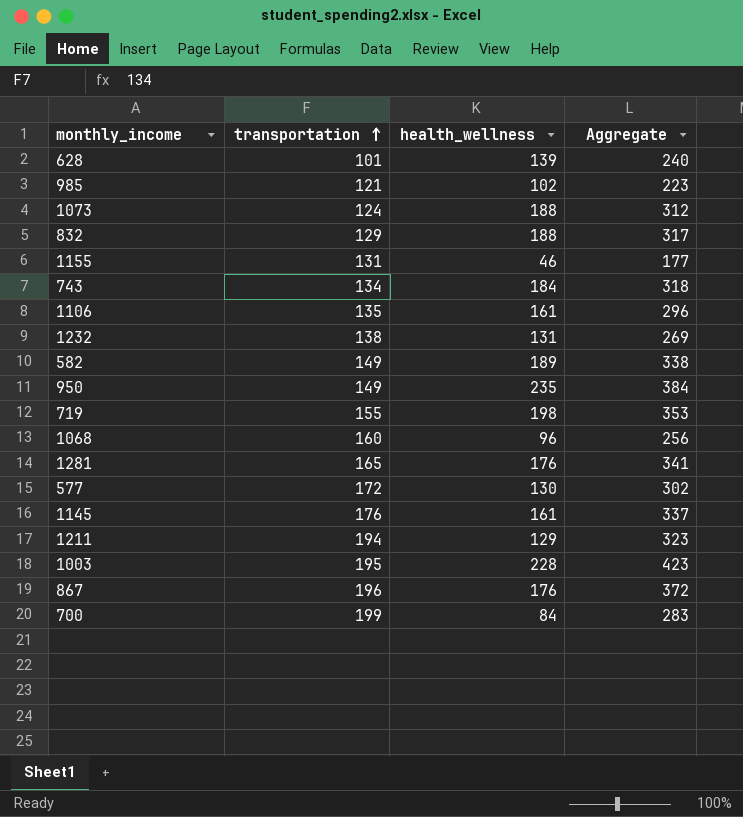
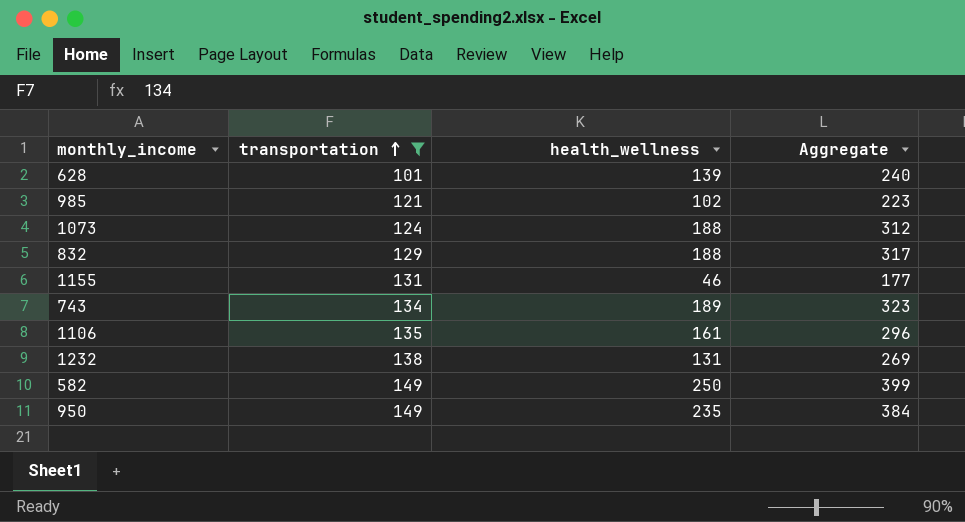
filter: none -> transportation <= 149
743 | health_wellness: 184 -> 189
743 | Aggregate: 318 -> 323
582 | health_wellness: 189 -> 250
582 | Aggregate: 338 -> 399

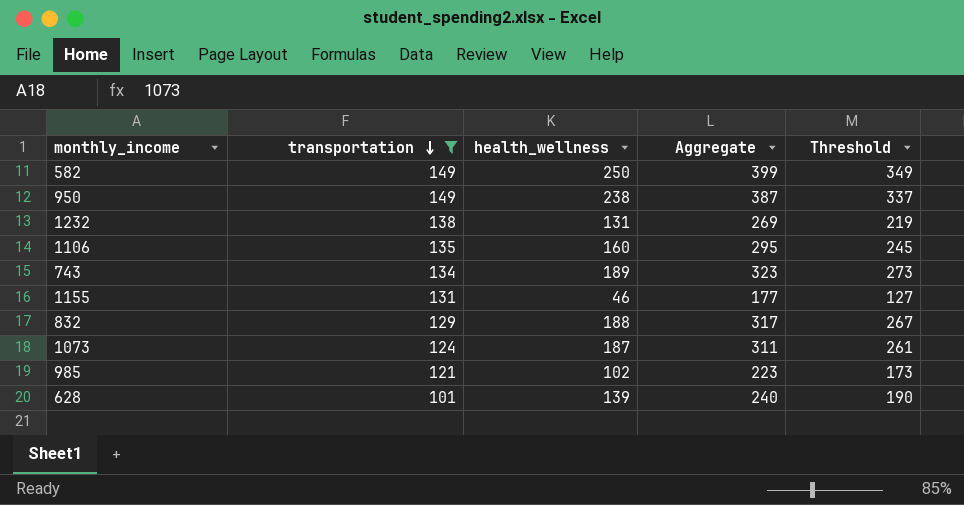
row order: transportation ascending -> transportation descending
column Threshold | formula: none -> [Aggregate] - 50
950 | health_wellness: 235 -> 238
950 | Aggregate: 384 -> 387
1106 | health_wellness: 161 -> 160
1106 | Aggregate: 296 -> 295
1073 | health_wellness: 188 -> 187
1073 | Aggregate: 312 -> 311

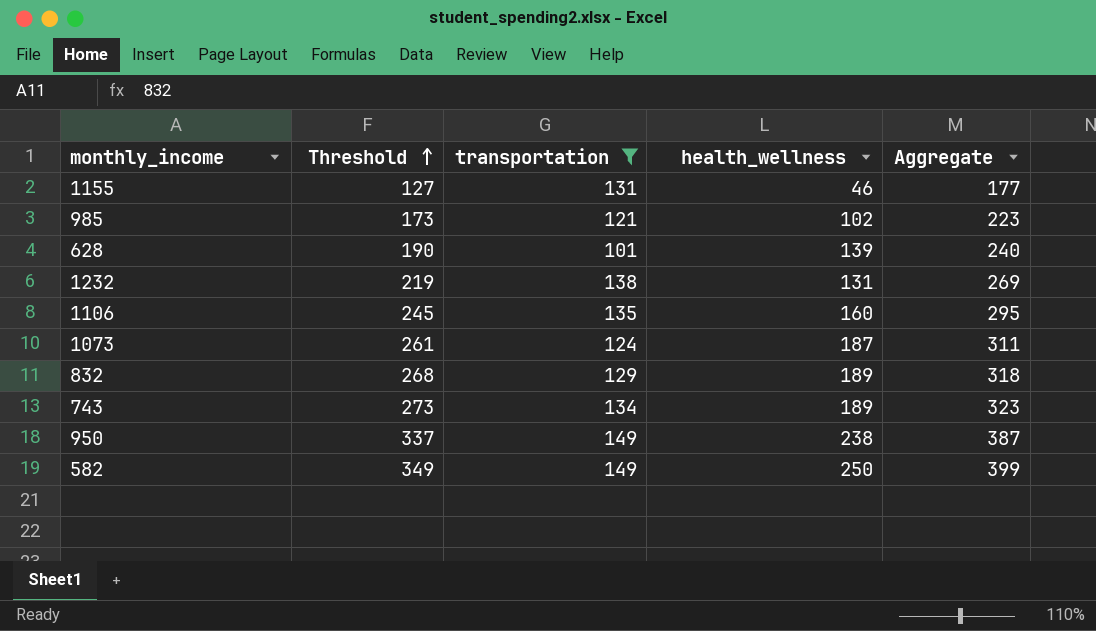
row order: transportation descending -> Threshold ascending
column Threshold | position: 5 -> 2
832 | Threshold: 267 -> 268
832 | health_wellness: 188 -> 189
832 | Aggregate: 317 -> 318

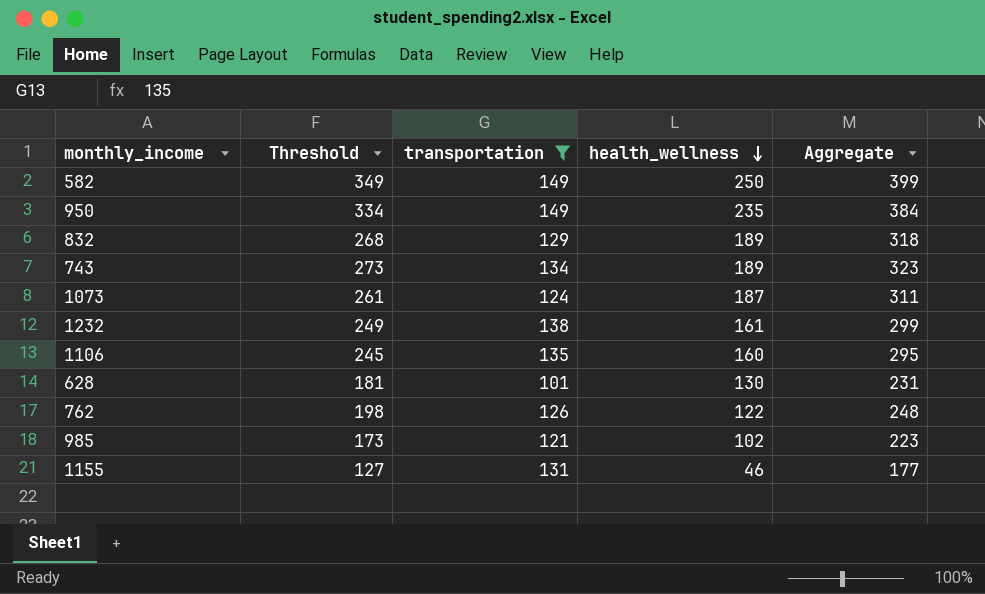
row order: Threshold ascending -> health_wellness descending
950 | Threshold: 337 -> 334
950 | health_wellness: 238 -> 235
950 | Aggregate: 387 -> 384
1232 | Threshold: 219 -> 249
1232 | health_wellness: 131 -> 161
1232 | Aggregate: 269 -> 299
628 | Threshold: 190 -> 181
628 | health_wellness: 139 -> 130
628 | Aggregate: 240 -> 231
row 762: none -> 198 | 126 | 122 | 248

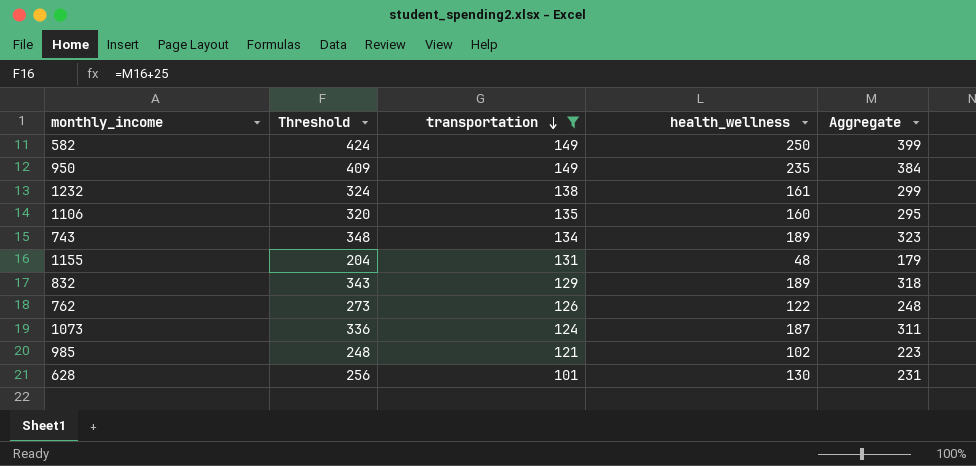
row order: health_wellness descending -> transportation descending
column Threshold | formula: [Aggregate] - 50 -> [Aggregate] + 25
1155 | health_wellness: 46 -> 48
1155 | Aggregate: 177 -> 179

